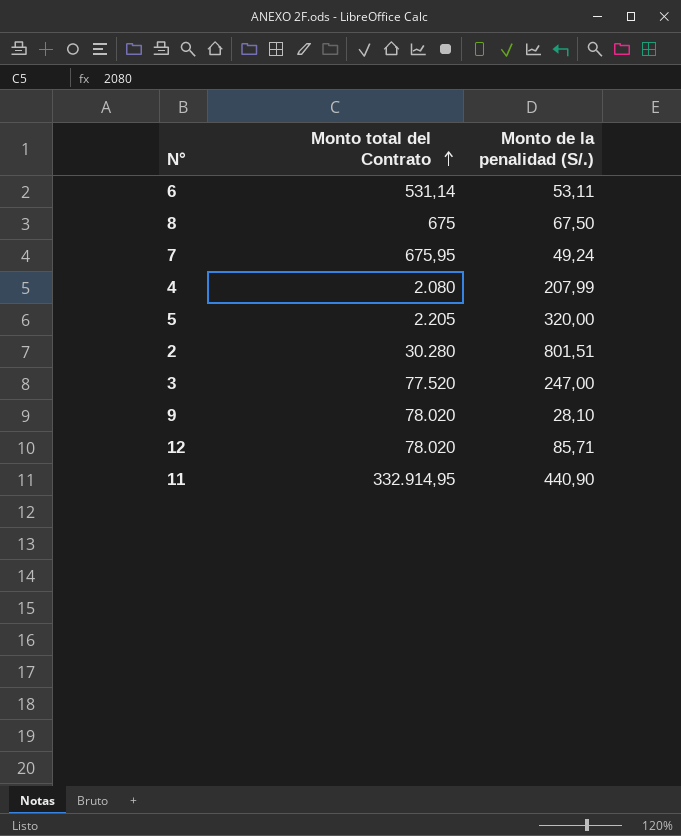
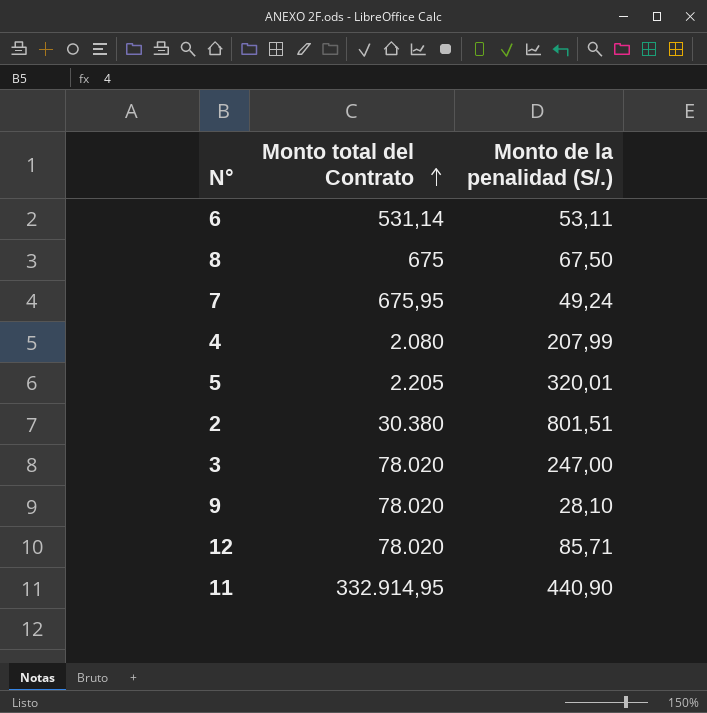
5 | Monto de la penalidad (S/.): 320,00 -> 320,01
2 | Monto total del Contrato: 30.280 -> 30.380
3 | Monto total del Contrato: 77.520 -> 78.020

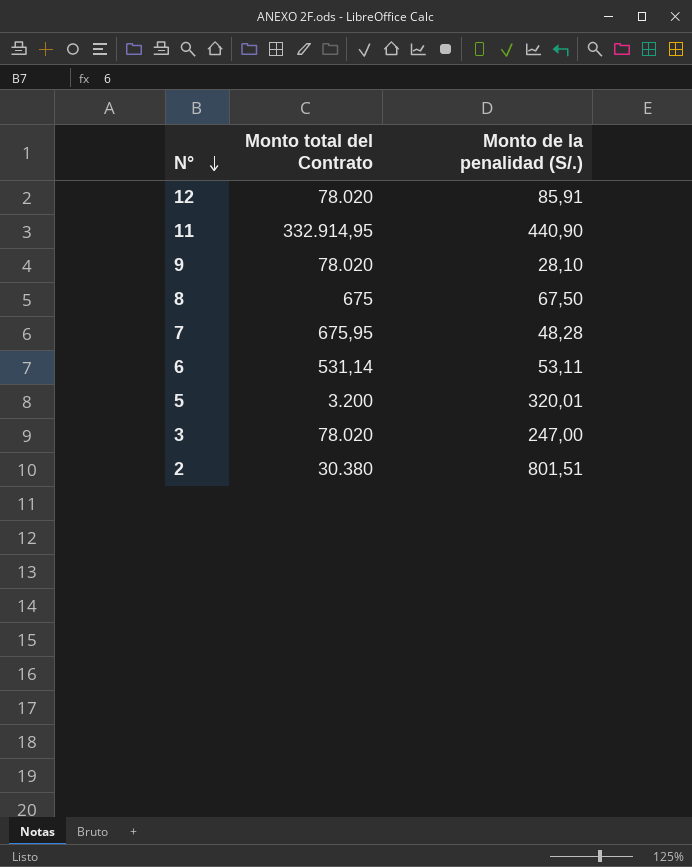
row order: Monto total del Contrato ascending -> N° descending
row 4: 2.080 | 207,99 -> none
12 | Monto de la penalidad (S/.): 85,71 -> 85,91
7 | Monto de la penalidad (S/.): 49,24 -> 48,28
5 | Monto total del Contrato: 2.205 -> 3.200

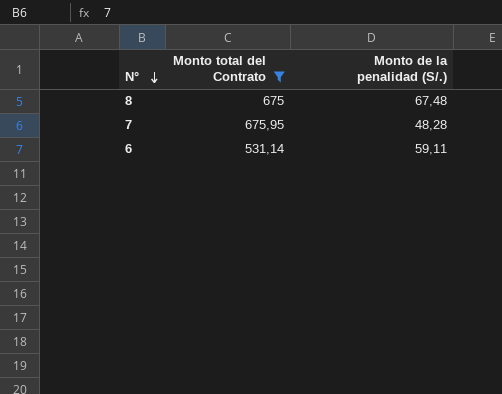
filter: none -> Monto total del Contrato <= 675,95
8 | Monto de la penalidad (S/.): 67,50 -> 67,48
6 | Monto de la penalidad (S/.): 53,11 -> 59,11

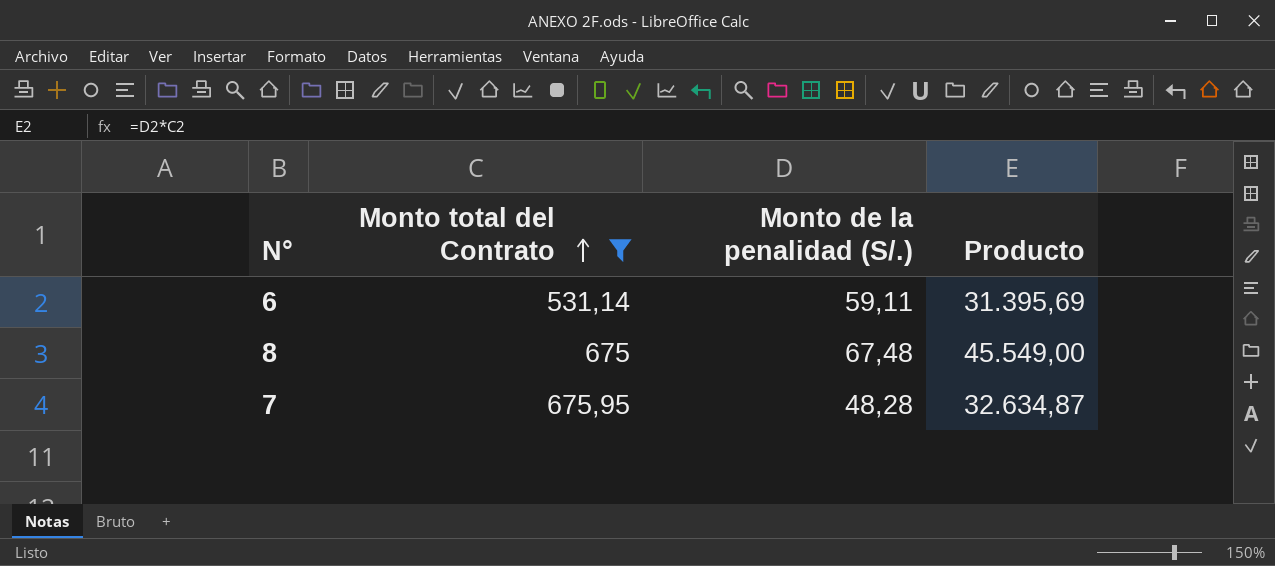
row order: N° descending -> Monto total del Contrato ascending
column Producto | formula: none -> [Monto total del Contrato] * [Monto de la penalidad (S/.)]

